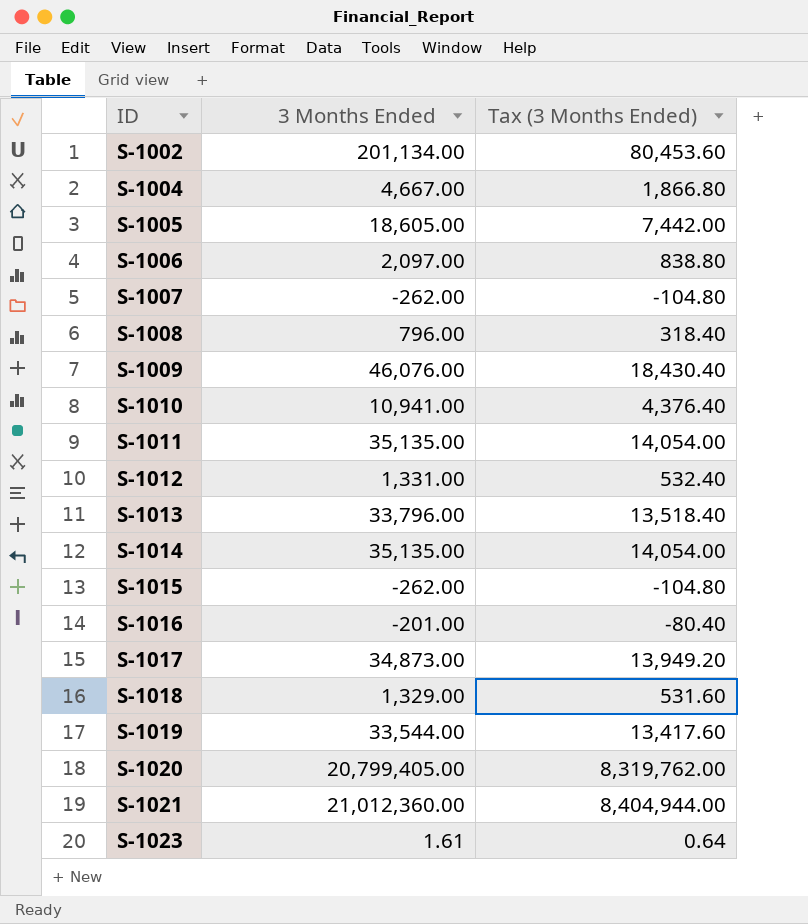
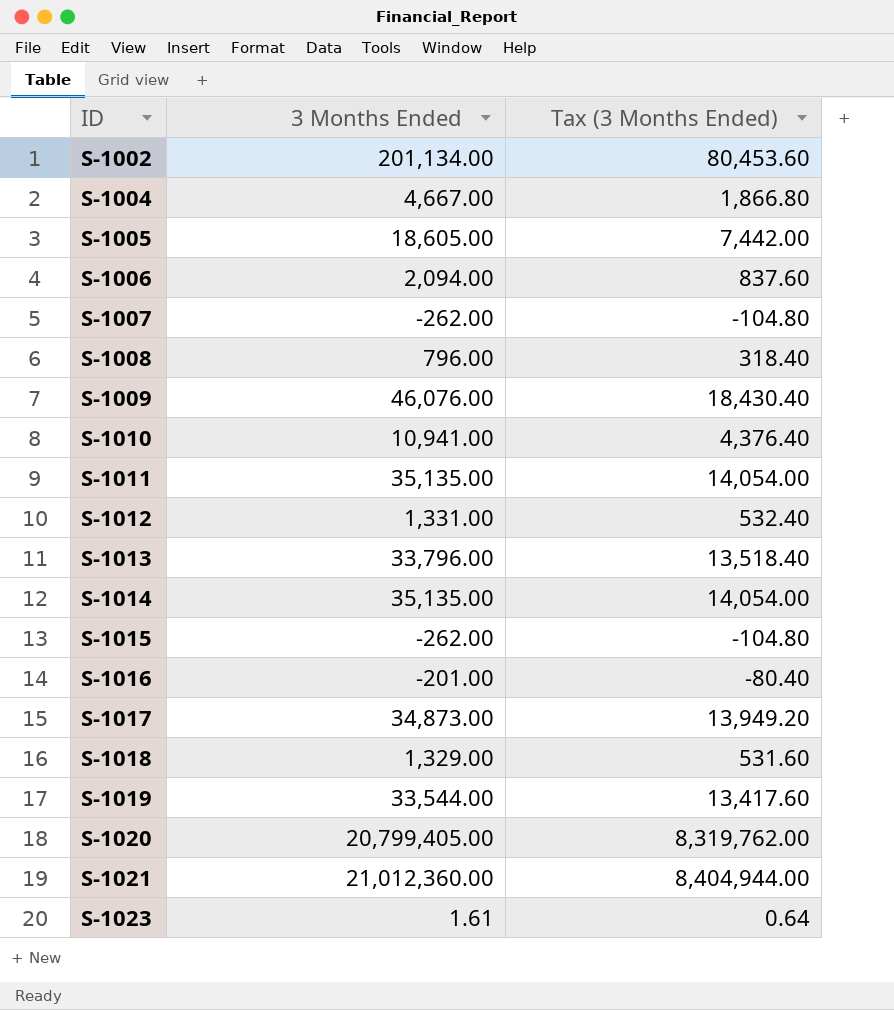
S-1006 | 3 Months Ended: 2,097.00 -> 2,094.00
S-1006 | Tax (3 Months Ended): 838.80 -> 837.60

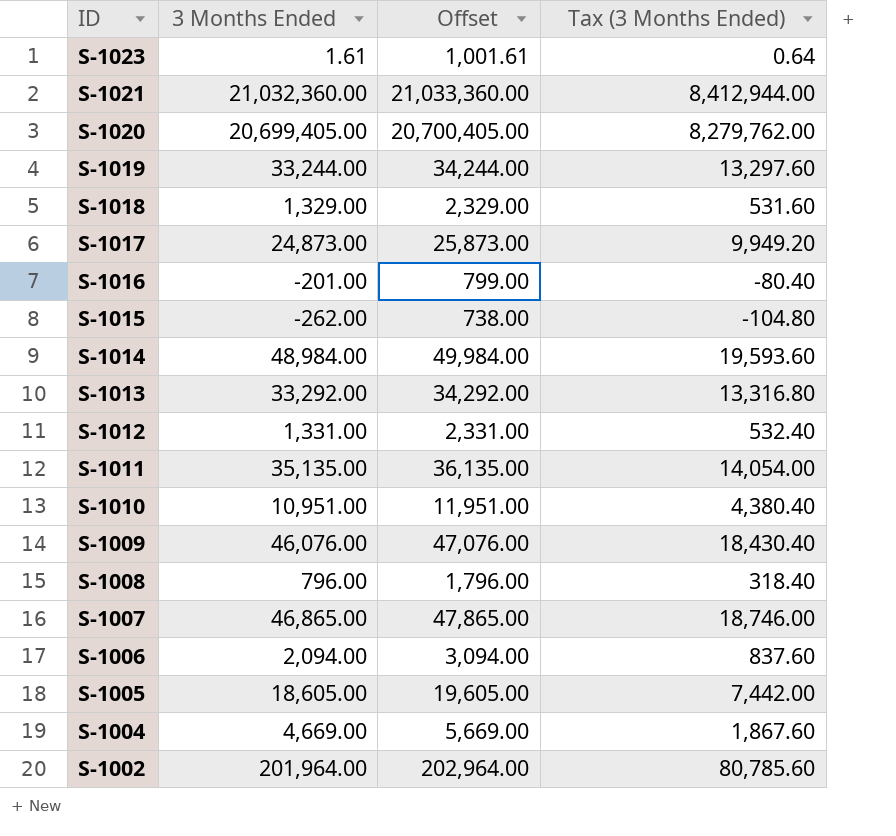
row order: ID ascending -> ID descending
column Offset | formula: none -> [3 Months Ended] + 1000
S-1021 | 3 Months Ended: 21,012,360.00 -> 21,032,360.00
S-1021 | Tax (3 Months Ended): 8,404,944.00 -> 8,412,944.00
S-1020 | 3 Months Ended: 20,799,405.00 -> 20,699,405.00
S-1020 | Tax (3 Months Ended): 8,319,762.00 -> 8,279,762.00
S-1019 | 3 Months Ended: 33,544.00 -> 33,244.00
S-1019 | Tax (3 Months Ended): 13,417.60 -> 13,297.60
S-1017 | 3 Months Ended: 34,873.00 -> 24,873.00
S-1017 | Tax (3 Months Ended): 13,949.20 -> 9,949.20
S-1014 | 3 Months Ended: 35,135.00 -> 48,984.00
S-1014 | Tax (3 Months Ended): 14,054.00 -> 19,593.60
S-1013 | 3 Months Ended: 33,796.00 -> 33,292.00
S-1013 | Tax (3 Months Ended): 13,518.40 -> 13,316.80
S-1010 | 3 Months Ended: 10,941.00 -> 10,951.00
S-1010 | Tax (3 Months Ended): 4,376.40 -> 4,380.40
S-1007 | 3 Months Ended: -262.00 -> 46,865.00
S-1007 | Tax (3 Months Ended): -104.80 -> 18,746.00
S-1004 | 3 Months Ended: 4,667.00 -> 4,669.00
S-1004 | Tax (3 Months Ended): 1,866.80 -> 1,867.60
S-1002 | 3 Months Ended: 201,134.00 -> 201,964.00
S-1002 | Tax (3 Months Ended): 80,453.60 -> 80,785.60

